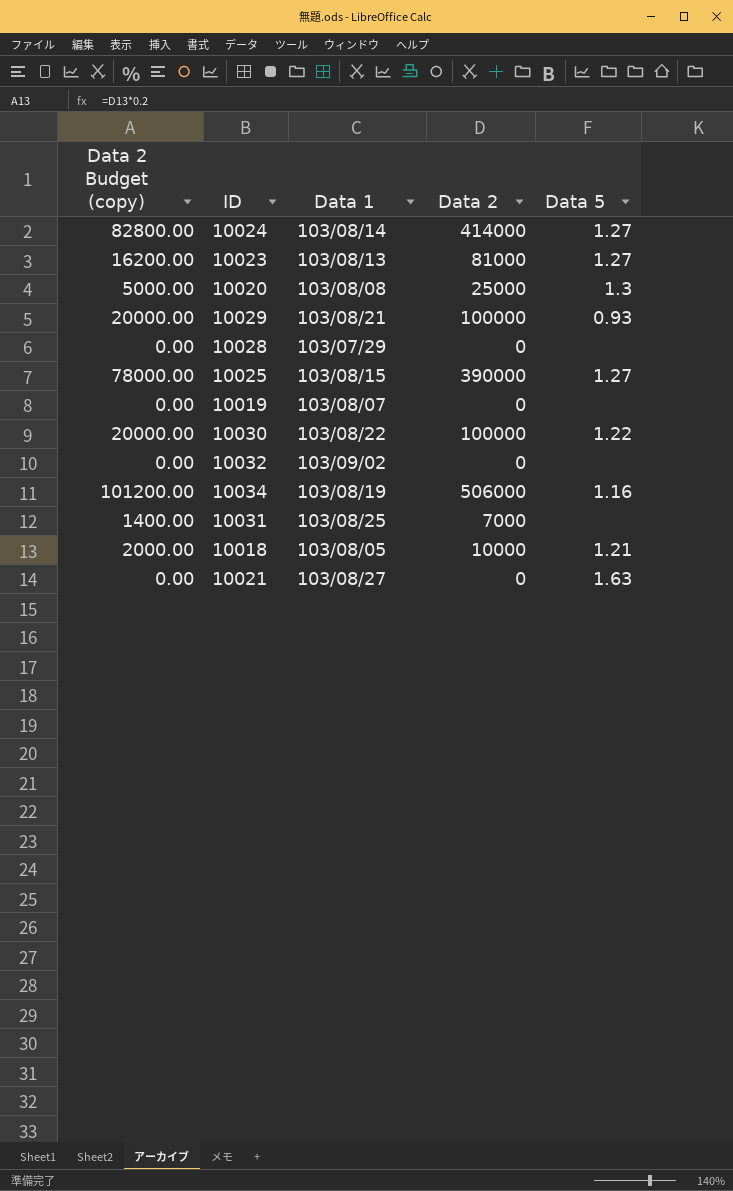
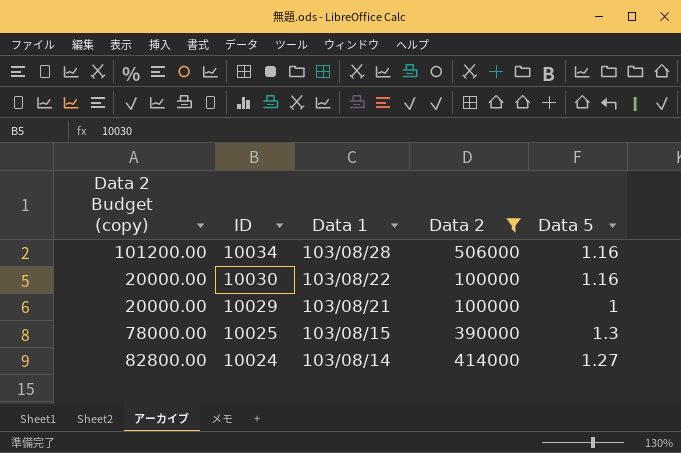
filter: none -> Data 2 >= 100000
row order: none -> ID descending
10034 | Data 1: 103/08/19 -> 103/08/28
10030 | Data 5: 1.22 -> 1.16
10029 | Data 5: 0.93 -> 1
10025 | Data 5: 1.27 -> 1.3

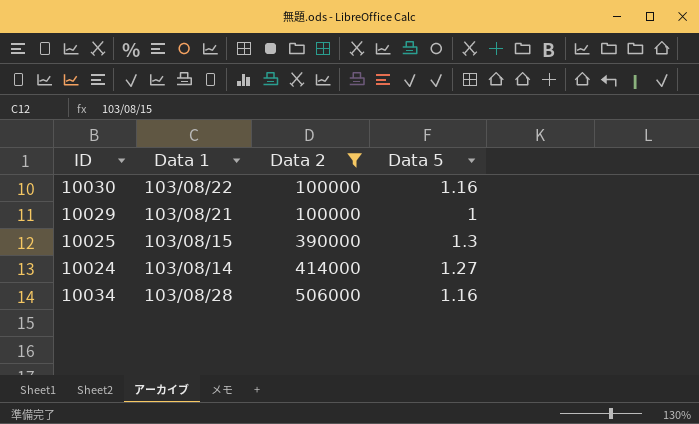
row order: ID descending -> Data 2 ascending
column Data 2 Budget (copy) | formula: [Data 2] * 0.2 -> none

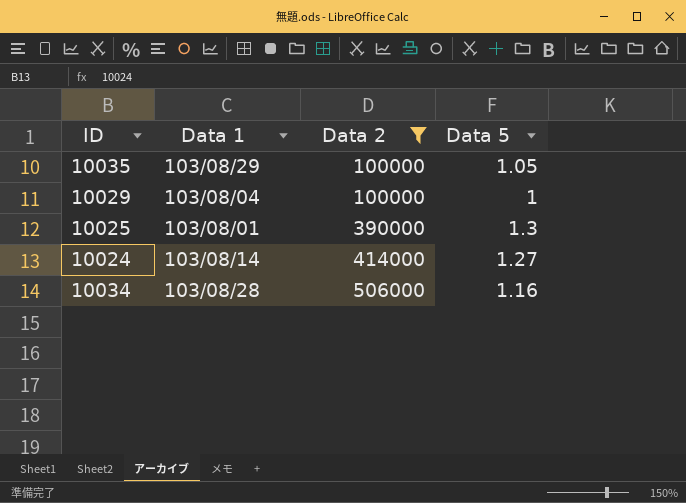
row 10030: 103/08/22 | 100000 | 1.16 -> none
row 10035: none -> 103/08/29 | 100000 | 1.05
10029 | Data 1: 103/08/21 -> 103/08/04
10025 | Data 1: 103/08/15 -> 103/08/01

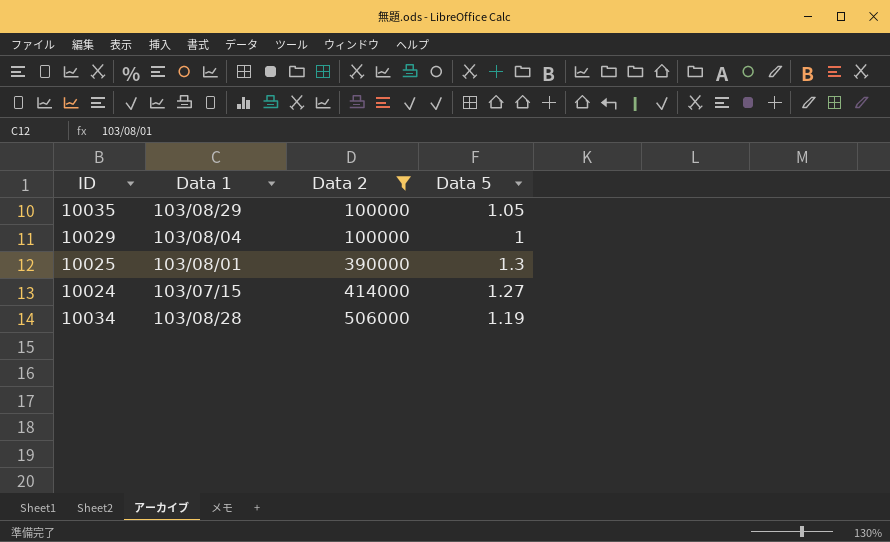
10024 | Data 1: 103/08/14 -> 103/07/15
10034 | Data 5: 1.16 -> 1.19

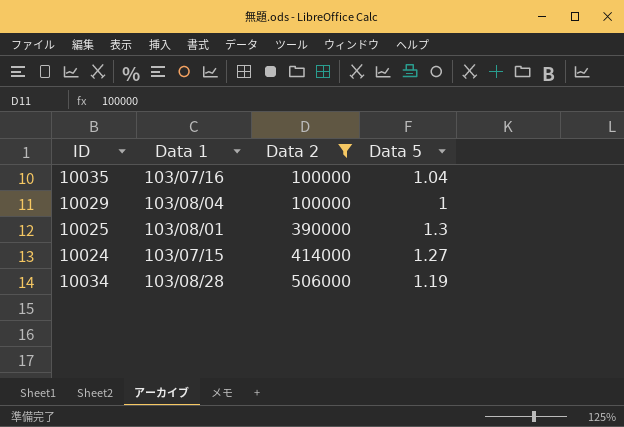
10035 | Data 1: 103/08/29 -> 103/07/16
10035 | Data 5: 1.05 -> 1.04

